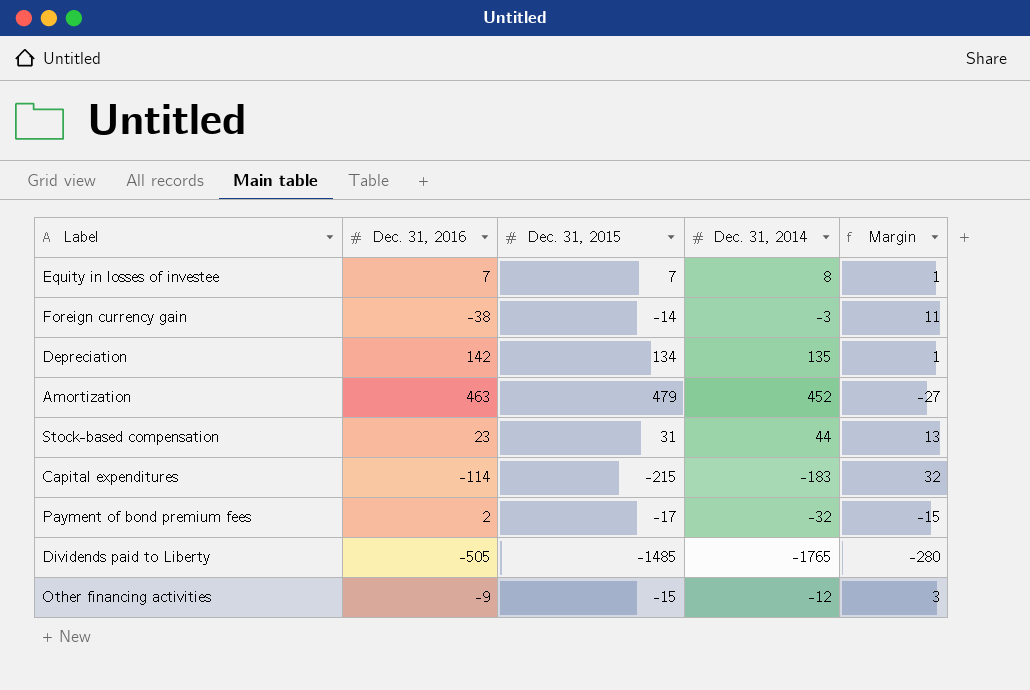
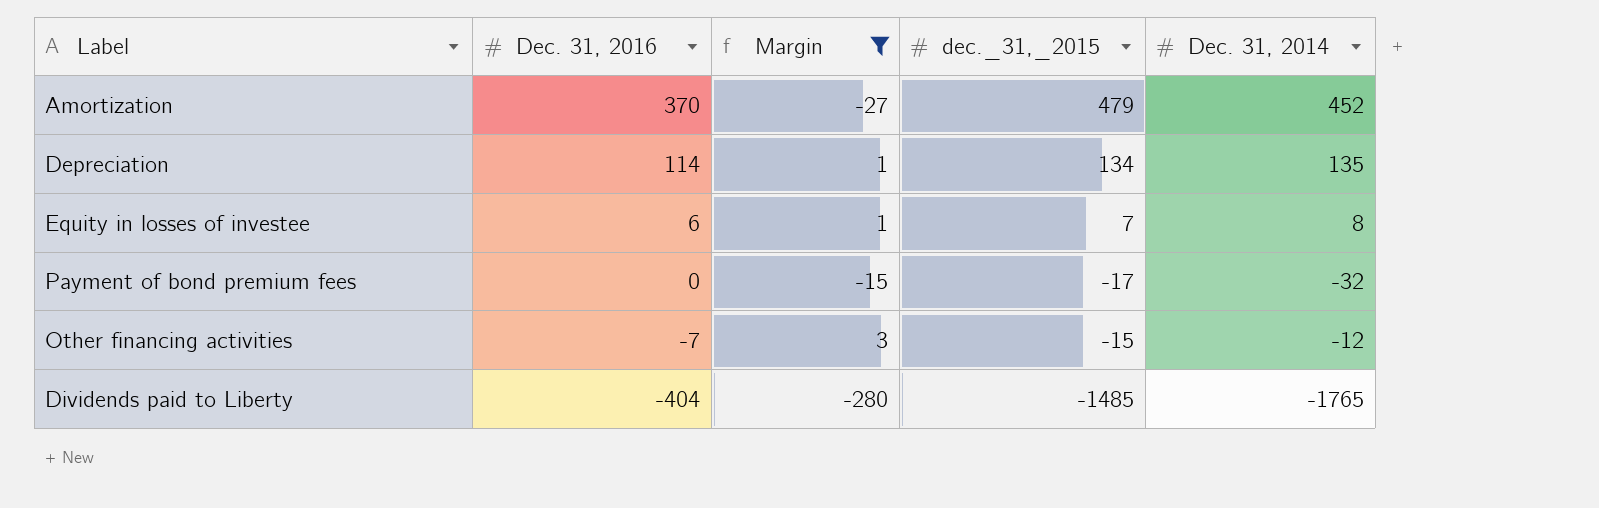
filter: none -> Margin <= 3
row order: none -> Dec. 31, 2016 descending
column Margin | position: 5 -> 3
column name: Dec. 31, 2015 -> dec._31,_2015
Amortization | Dec. 31, 2016: 463 -> 370
Depreciation | Dec. 31, 2016: 142 -> 114
Equity in losses of investee | Dec. 31, 2016: 7 -> 6
Payment of bond premium fees | Dec. 31, 2016: 2 -> 0
Other financing activities | Dec. 31, 2016: -9 -> -7
Dividends paid to Liberty | Dec. 31, 2016: -505 -> -404

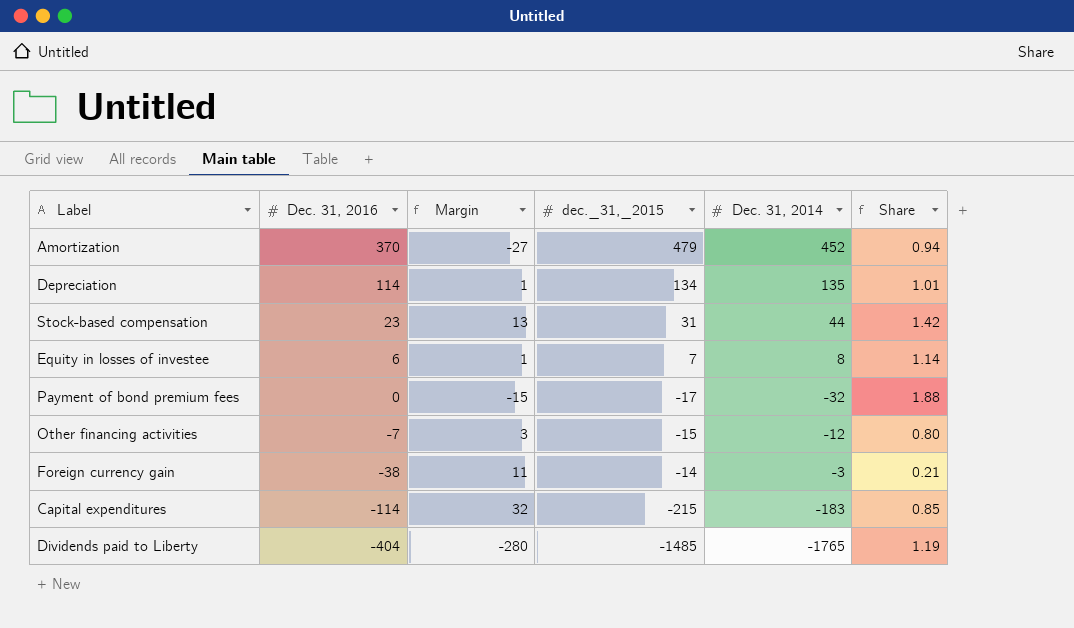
filter: Margin <= 3 -> none
column Share | formula: none -> [Dec. 31, 2014] / [dec._31,_2015]

